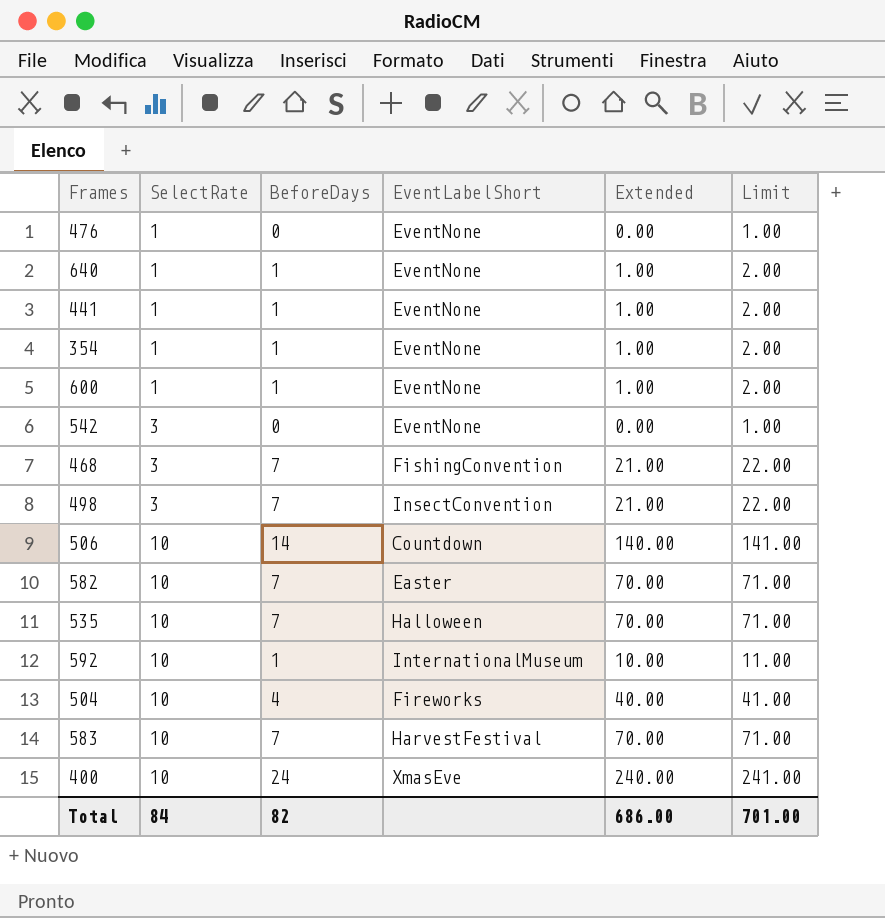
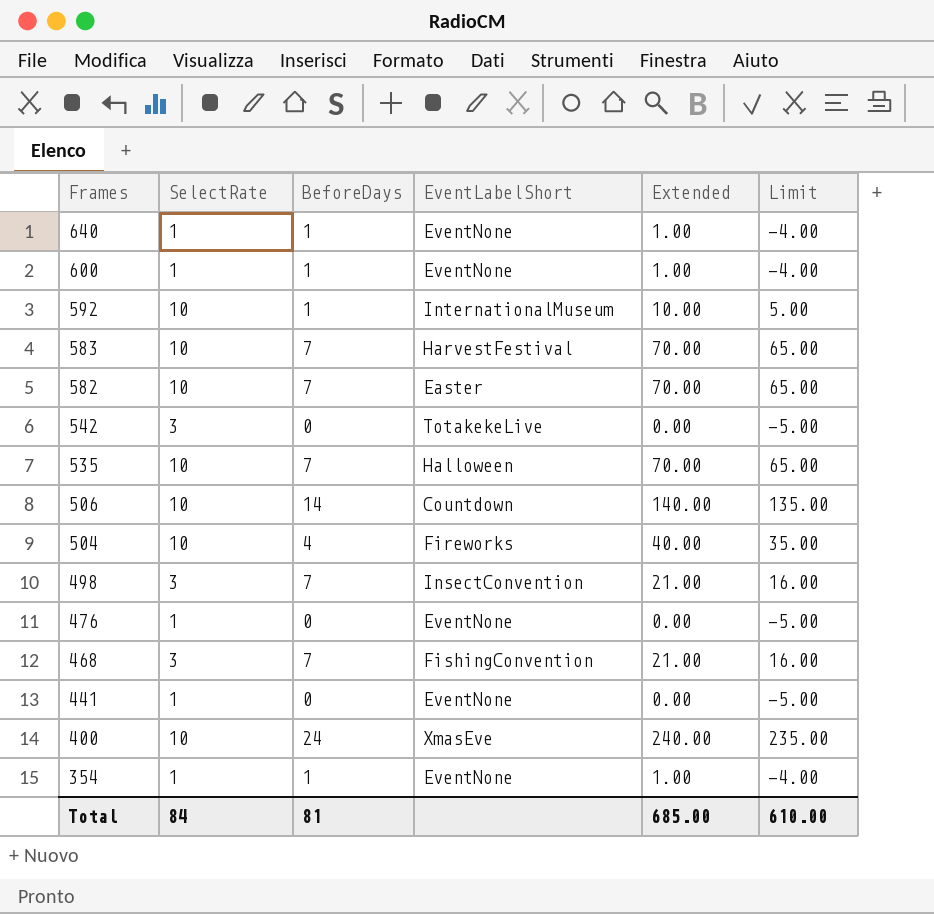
row order: SelectRate ascending -> Frames descending
column Limit | formula: [Extended] + 1 -> [Extended] - 5
542 | EventLabelShort: EventNone -> TotakekeLive
441 | BeforeDays: 1 -> 0
441 | Extended: 1.00 -> 0.00
Total | BeforeDays: 82 -> 81
Total | Extended: 686.00 -> 685.00
Total | Limit: 701.00 -> 610.00

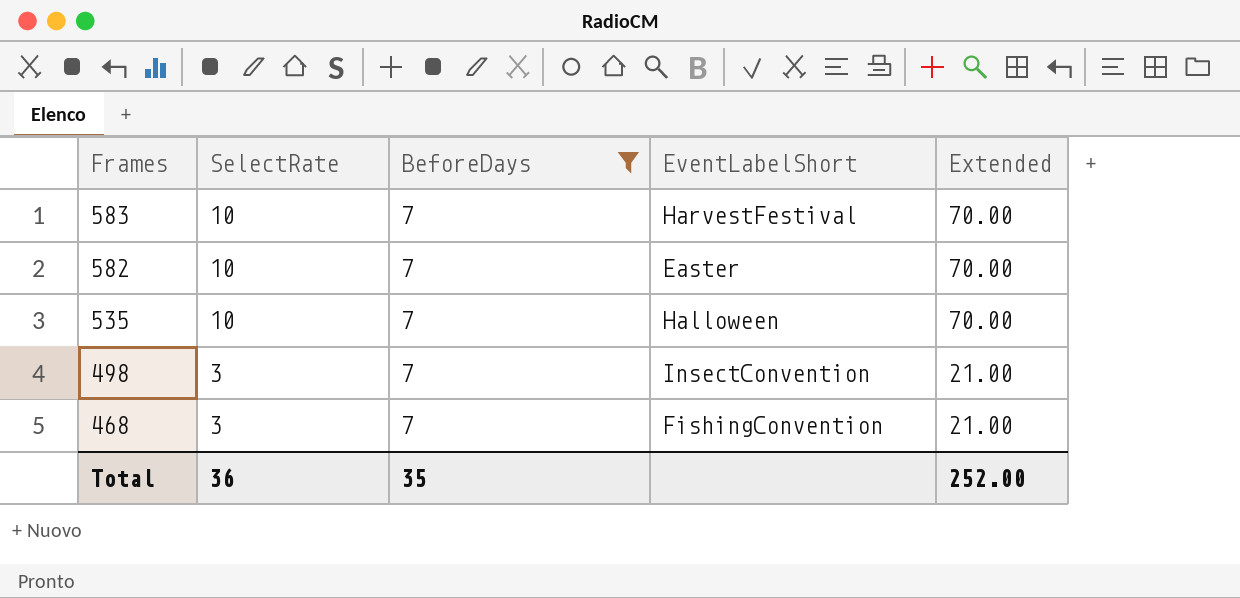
filter: none -> BeforeDays = 7
column Limit | formula: [Extended] - 5 -> none
Total | SelectRate: 84 -> 36
Total | BeforeDays: 81 -> 35
Total | Extended: 685.00 -> 252.00

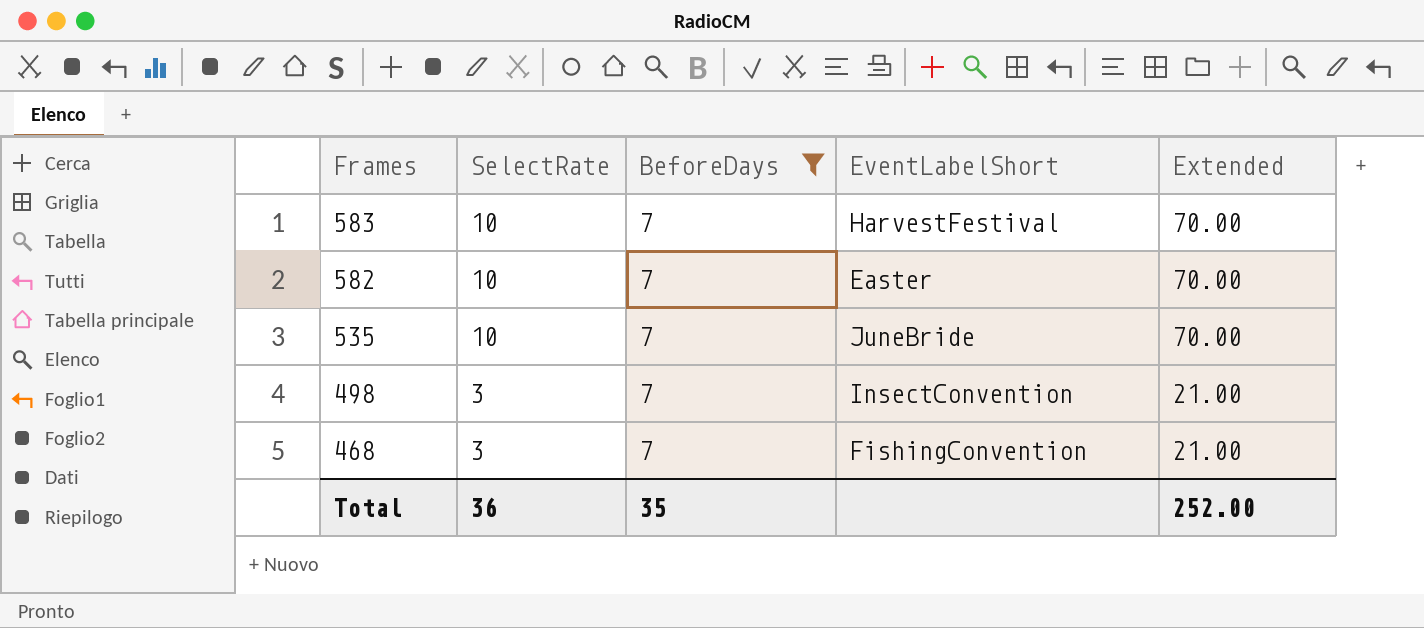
535 | EventLabelShort: Halloween -> JuneBride

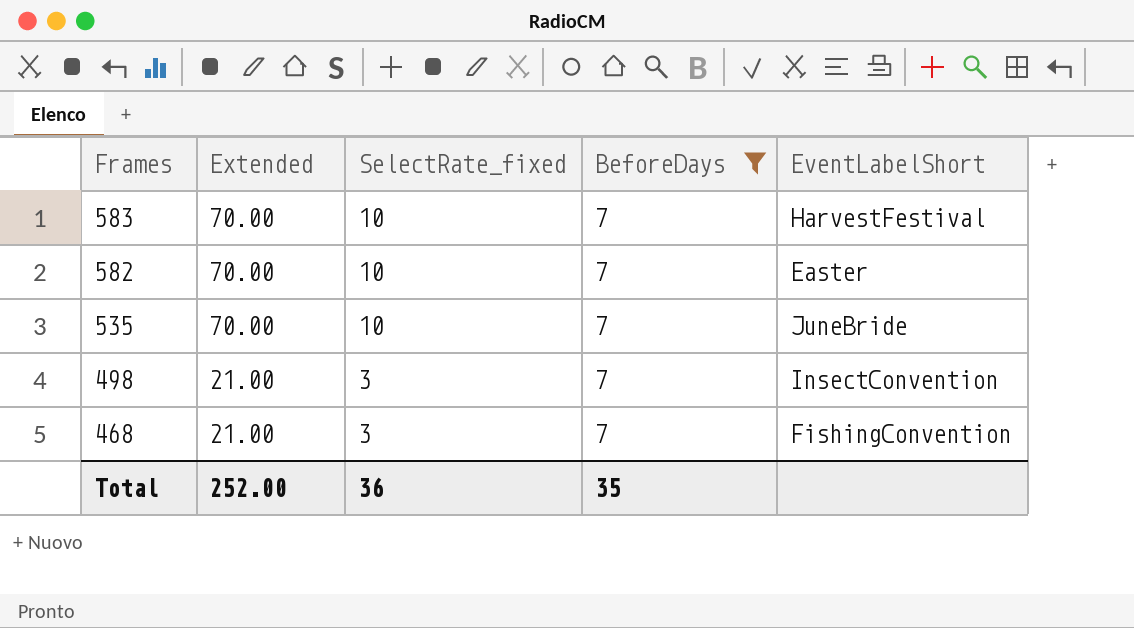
column Extended | position: 5 -> 2
column name: SelectRate -> SelectRate_fixed

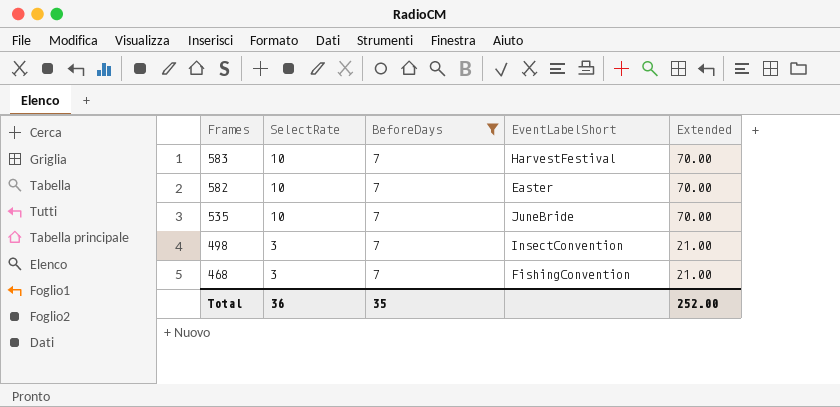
column name: SelectRate_fixed -> SelectRate
column Extended | position: 2 -> 5

